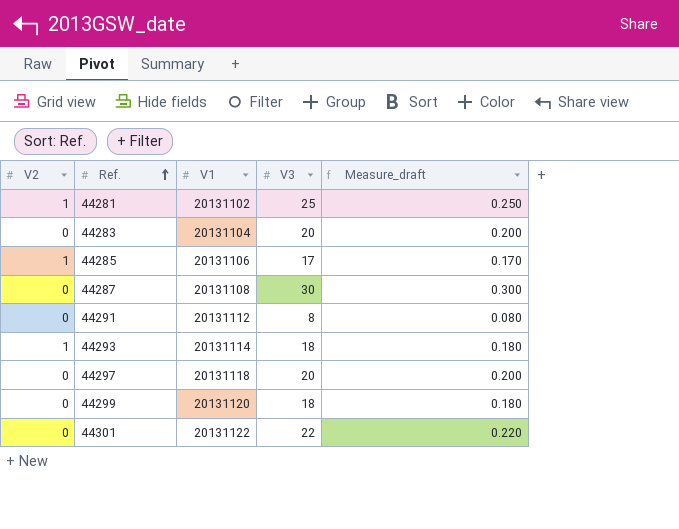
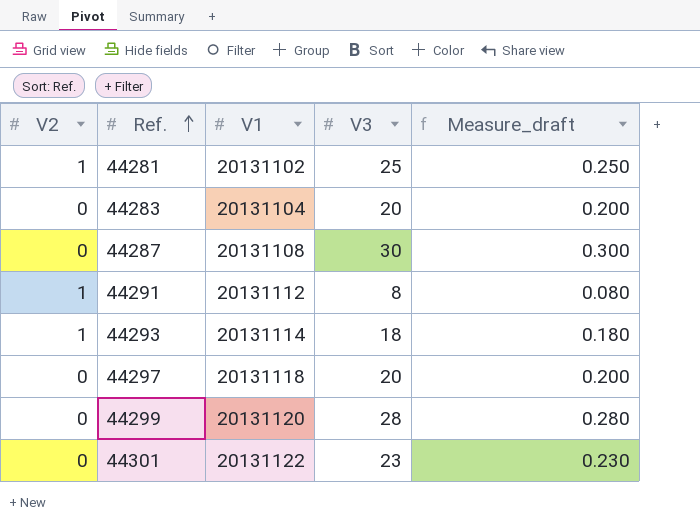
row 44285: 1 | 20131106 | 17 | 0.170 -> none
44291 | V2: 0 -> 1
44299 | V3: 18 -> 28
44299 | Measure_draft: 0.180 -> 0.280
44301 | V3: 22 -> 23
44301 | Measure_draft: 0.220 -> 0.230

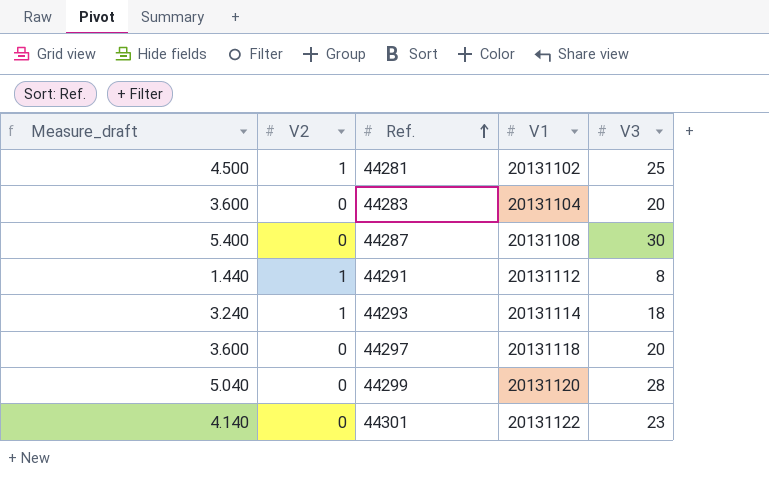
column Measure_draft | formula: [V3] * 0.01 -> [V3] * 0.18
column Measure_draft | position: 5 -> 1

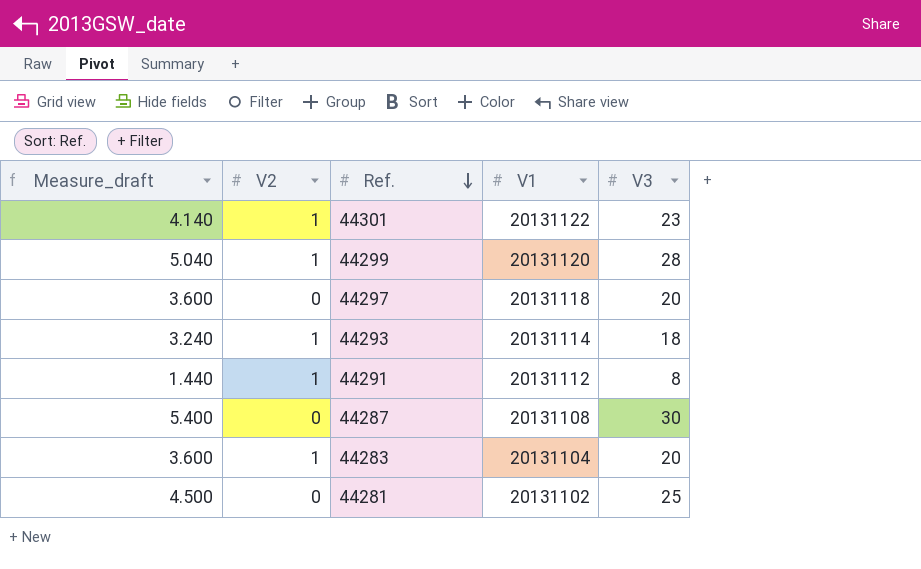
row order: Ref. ascending -> Ref. descending
44301 | V2: 0 -> 1
44299 | V2: 0 -> 1
44283 | V2: 0 -> 1
44281 | V2: 1 -> 0

